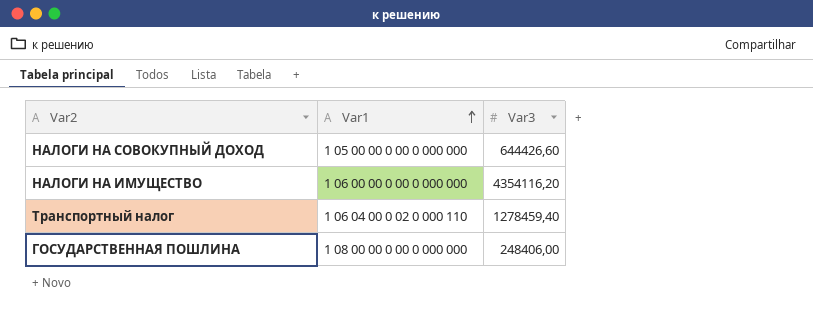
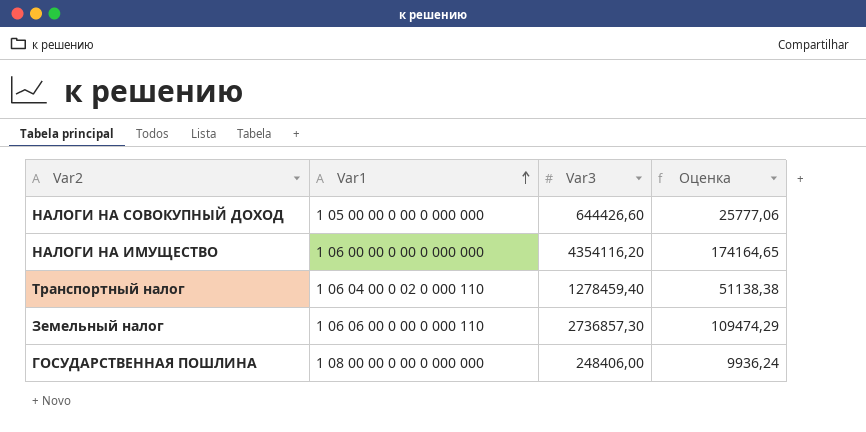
column Оценка | formula: none -> [Var3] * 0,04
row Земельный налог: none -> 1 06 06 00 0 00 0 000 110 | 2736857,30 | 109474,29

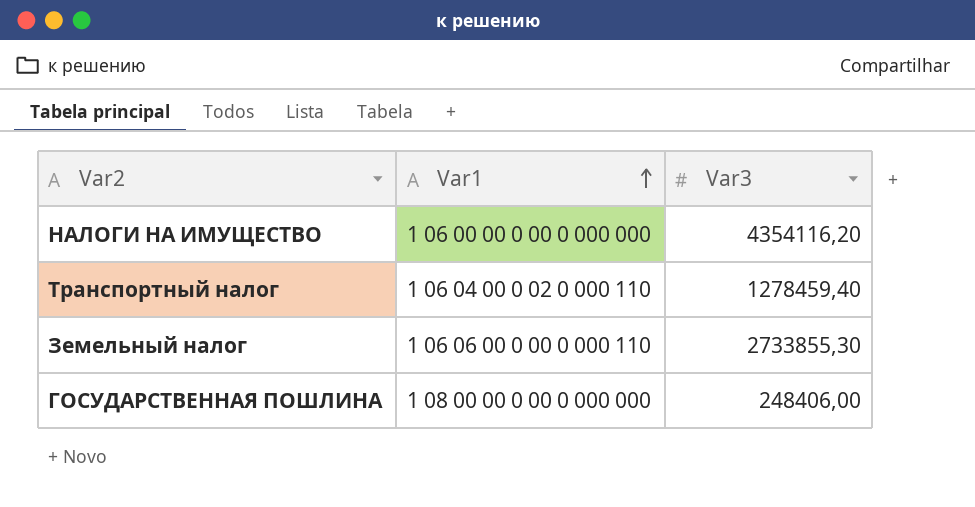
column Оценка | formula: [Var3] * 0,04 -> none
row НАЛОГИ НА СОВОКУПНЫЙ ДОХОД: 1 05 00 00 0 00 0 000 000 | 644426,60 | 25777,06 -> none
Земельный налог | Var3: 2736857,30 -> 2733855,30

